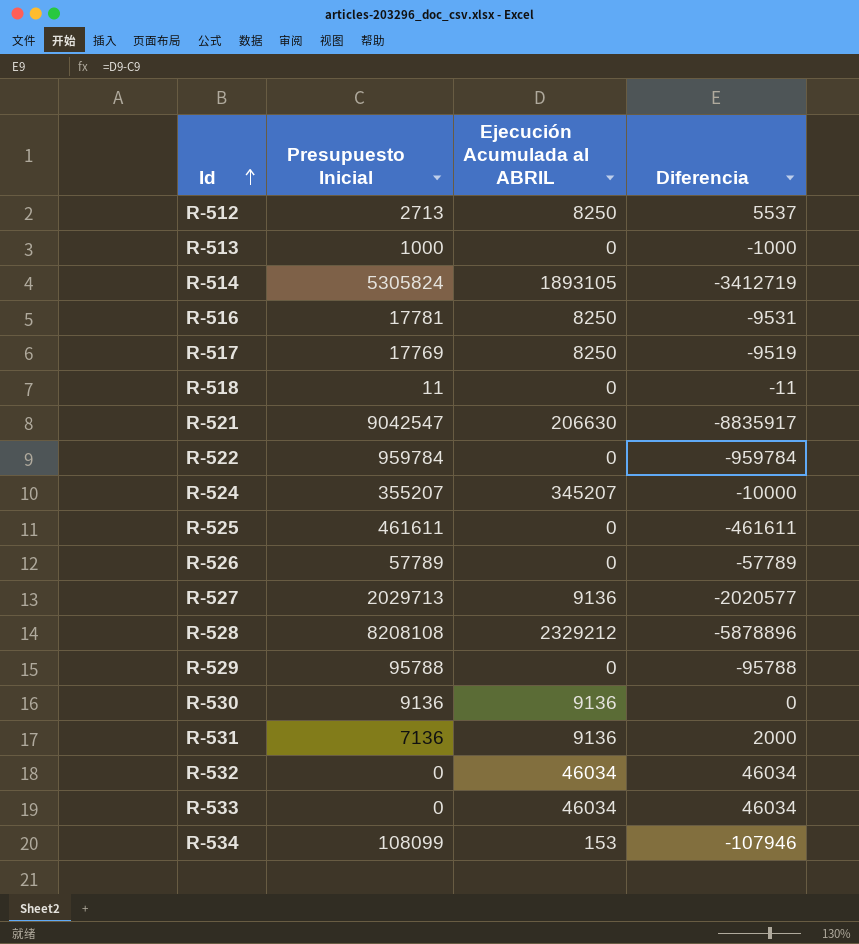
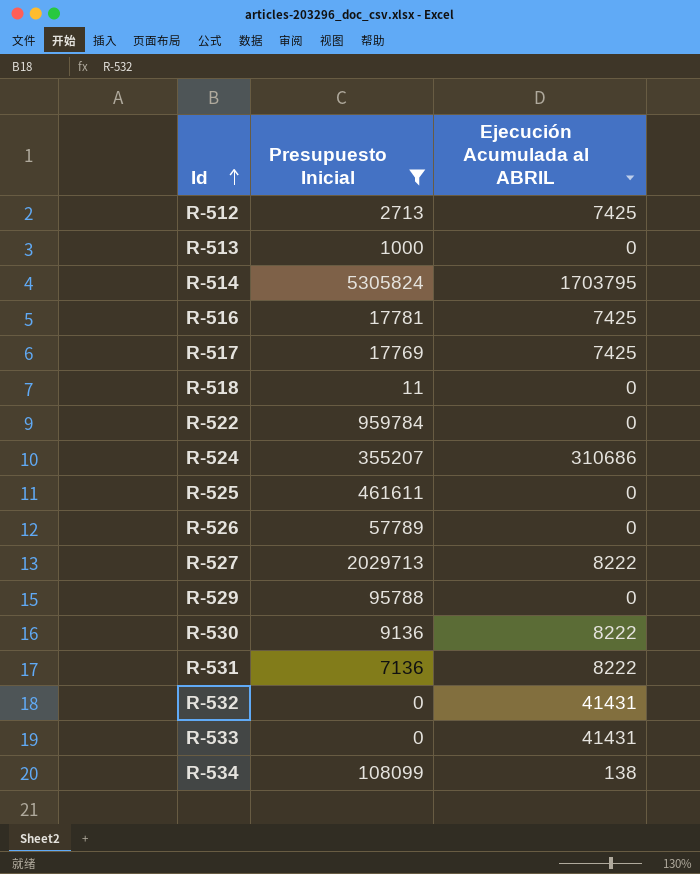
filter: none -> Presupuesto Inicial <= 5305824
column Diferencia | formula: [Ejecución Acumulada al ABRIL] - [Presupuesto Inicial] -> none
R-512 | Ejecución Acumulada al ABRIL: 8250 -> 7425
R-514 | Ejecución Acumulada al ABRIL: 1893105 -> 1703795
R-516 | Ejecución Acumulada al ABRIL: 8250 -> 7425
R-517 | Ejecución Acumulada al ABRIL: 8250 -> 7425
R-524 | Ejecución Acumulada al ABRIL: 345207 -> 310686
R-527 | Ejecución Acumulada al ABRIL: 9136 -> 8222
R-530 | Ejecución Acumulada al ABRIL: 9136 -> 8222
R-531 | Ejecución Acumulada al ABRIL: 9136 -> 8222
R-532 | Ejecución Acumulada al ABRIL: 46034 -> 41431
R-533 | Ejecución Acumulada al ABRIL: 46034 -> 41431
R-534 | Ejecución Acumulada al ABRIL: 153 -> 138

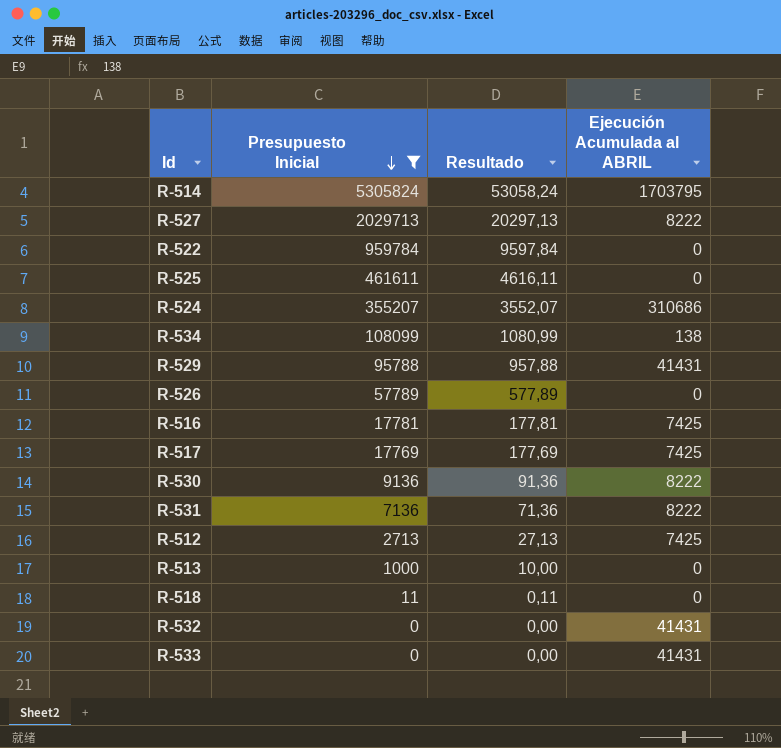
row order: Id ascending -> Presupuesto Inicial descending
column Resultado | formula: none -> [Presupuesto Inicial] * 0,01
R-529 | Ejecución Acumulada al ABRIL: 0 -> 41431

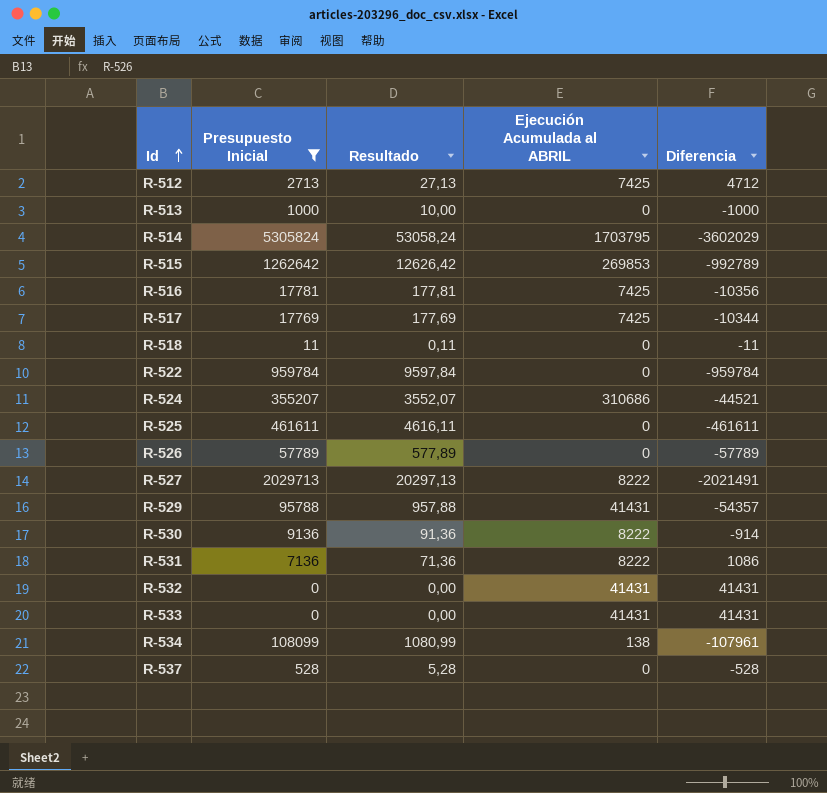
row order: Presupuesto Inicial descending -> Id ascending
column Diferencia | formula: none -> [Ejecución Acumulada al ABRIL] - [Presupuesto Inicial]
row R-515: none -> 1262642 | 12626,42 | 269853 | -992789
row R-537: none -> 528 | 5,28 | 0 | -528

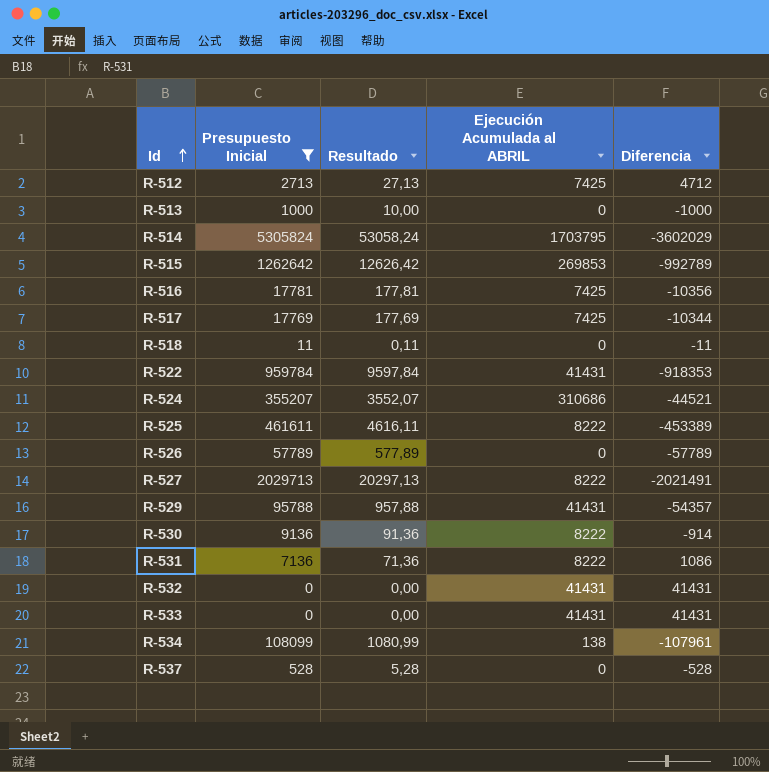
R-522 | Ejecución Acumulada al ABRIL: 0 -> 41431
R-522 | Diferencia: -959784 -> -918353
R-525 | Ejecución Acumulada al ABRIL: 0 -> 8222
R-525 | Diferencia: -461611 -> -453389

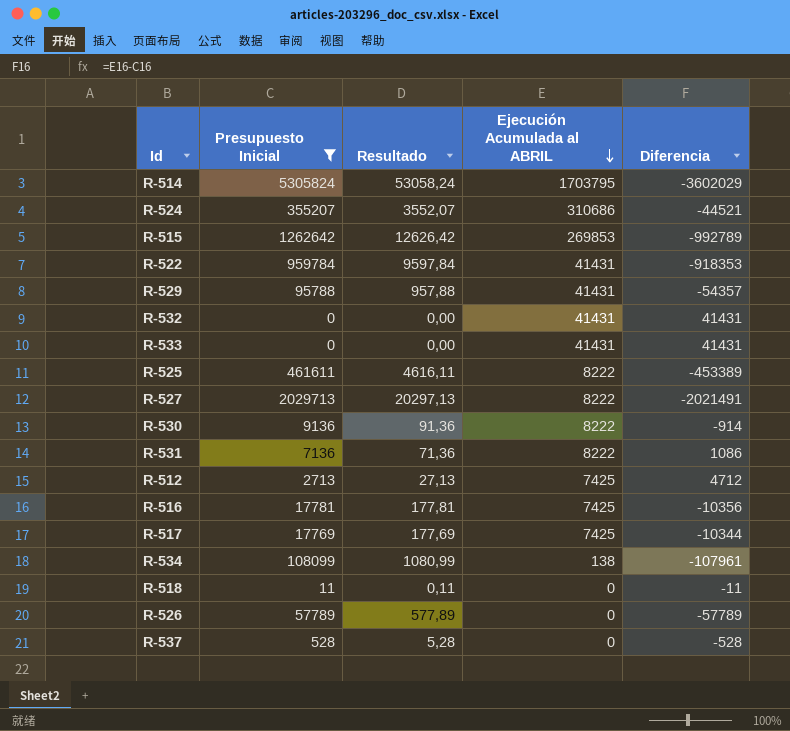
row order: Id ascending -> Ejecución Acumulada al ABRIL descending
row R-513: 1000 | 10,00 | 0 | -1000 -> none

